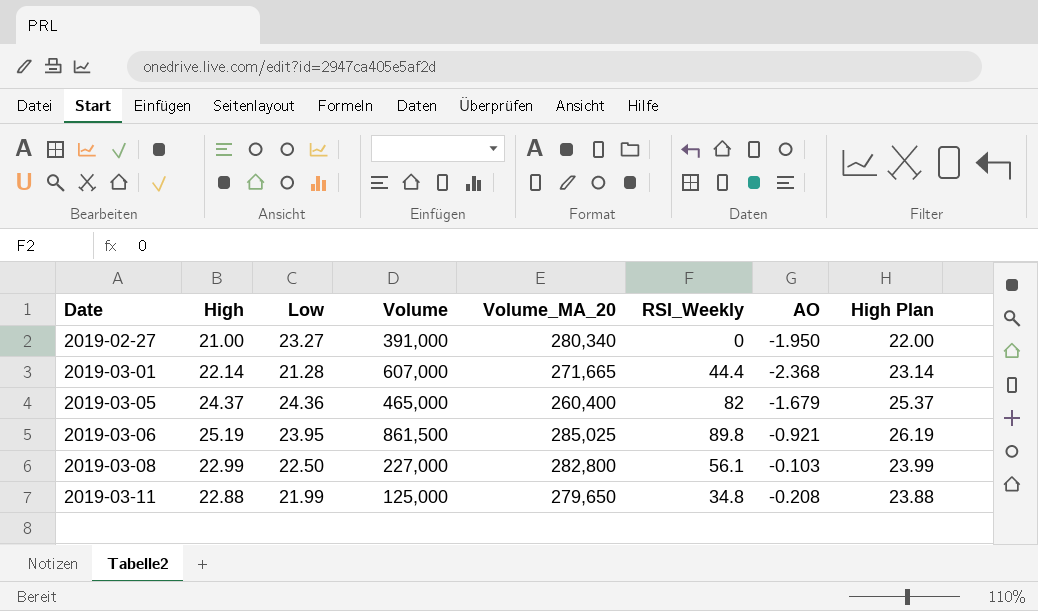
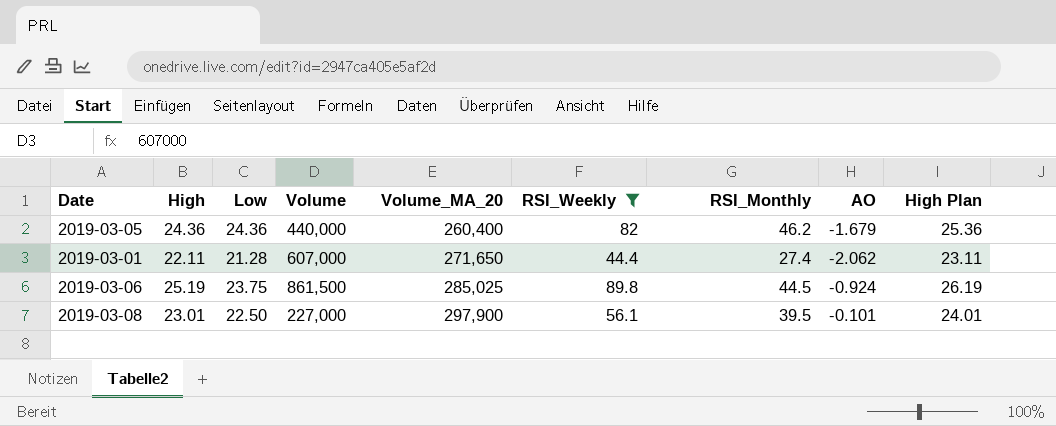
filter: none -> RSI_Weekly >= 44.4
row order: Date ascending -> Volume_MA_20 ascending
column RSI_Monthly | position: none -> 7
2019-03-05 | High: 24.37 -> 24.36
2019-03-05 | Volume: 465,000 -> 440,000
2019-03-05 | High Plan: 25.37 -> 25.36
2019-03-01 | High: 22.14 -> 22.11
2019-03-01 | Volume_MA_20: 271,665 -> 271,650
2019-03-01 | AO: -2.368 -> -2.062
2019-03-01 | High Plan: 23.14 -> 23.11
2019-03-06 | Low: 23.95 -> 23.75
2019-03-06 | AO: -0.921 -> -0.924
2019-03-08 | High: 22.99 -> 23.01
2019-03-08 | Volume_MA_20: 282,800 -> 297,900
2019-03-08 | AO: -0.103 -> -0.101
2019-03-08 | High Plan: 23.99 -> 24.01

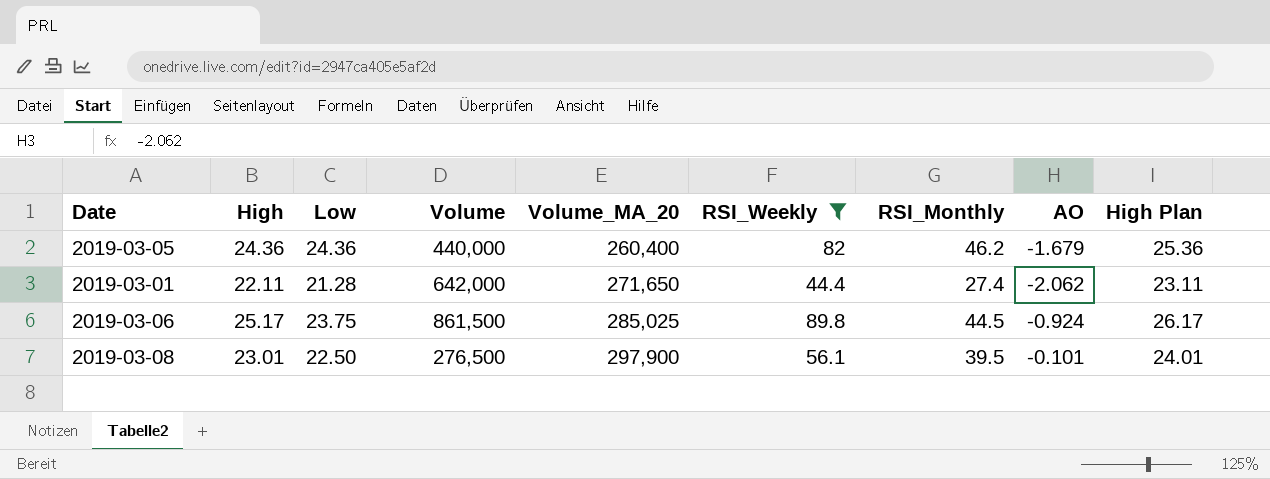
2019-03-01 | Volume: 607,000 -> 642,000
2019-03-06 | High: 25.19 -> 25.17
2019-03-06 | High Plan: 26.19 -> 26.17
2019-03-08 | Volume: 227,000 -> 276,500

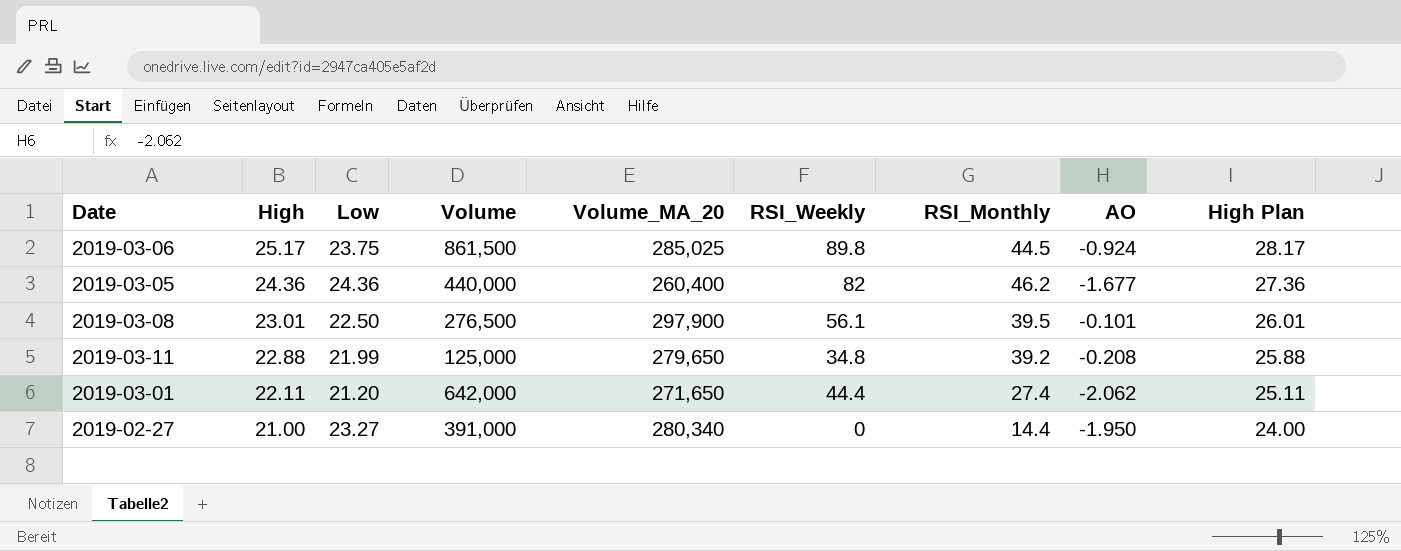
filter: RSI_Weekly >= 44.4 -> none
row order: Volume_MA_20 ascending -> High descending
column High Plan | formula: [High] + 1 -> [High] + 3
2019-03-05 | AO: -1.679 -> -1.677
2019-03-01 | Low: 21.28 -> 21.20

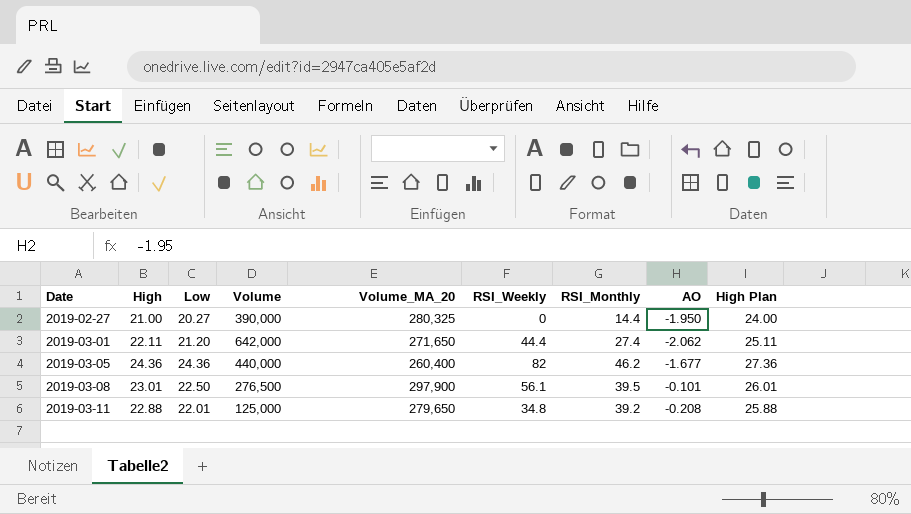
row order: High descending -> Date ascending
row 2019-03-06: 25.17 | 23.75 | 861,500 | 285,025 | 89.8 | 44.5 | -0.924 | 28.17 -> none
2019-02-27 | Low: 23.27 -> 20.27
2019-02-27 | Volume: 391,000 -> 390,000
2019-02-27 | Volume_MA_20: 280,340 -> 280,325
2019-03-11 | Low: 21.99 -> 22.01

